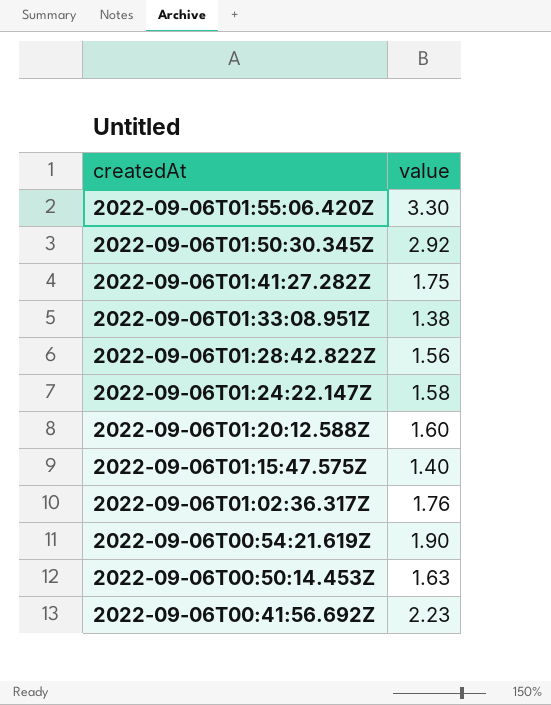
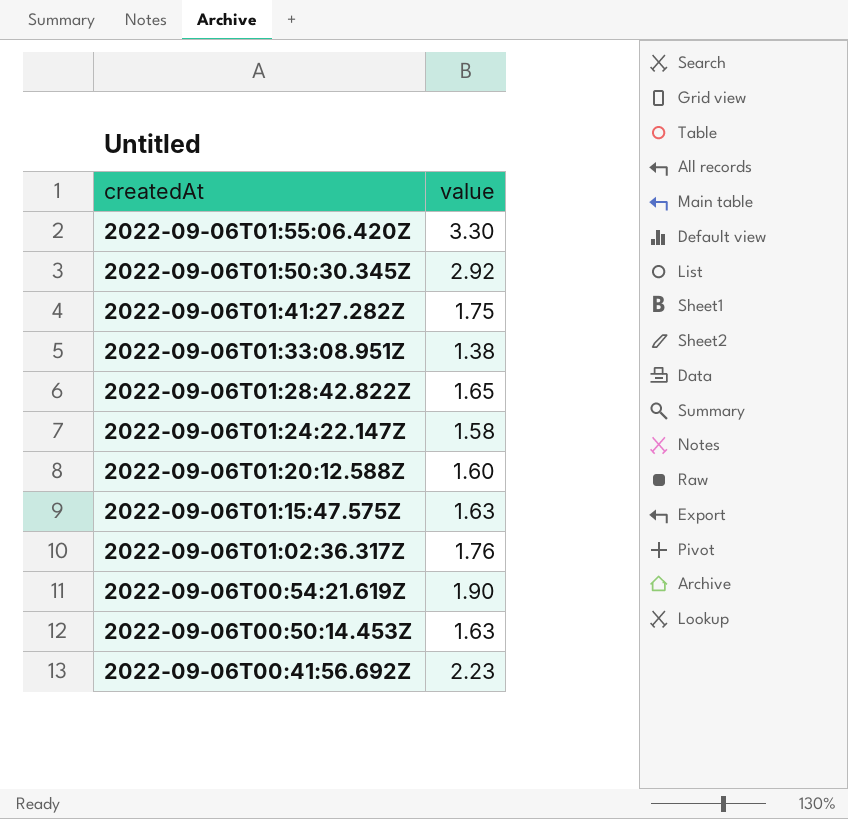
2022-09-06T01:28:42.822Z | value: 1.56 -> 1.65
2022-09-06T01:15:47.575Z | value: 1.40 -> 1.63

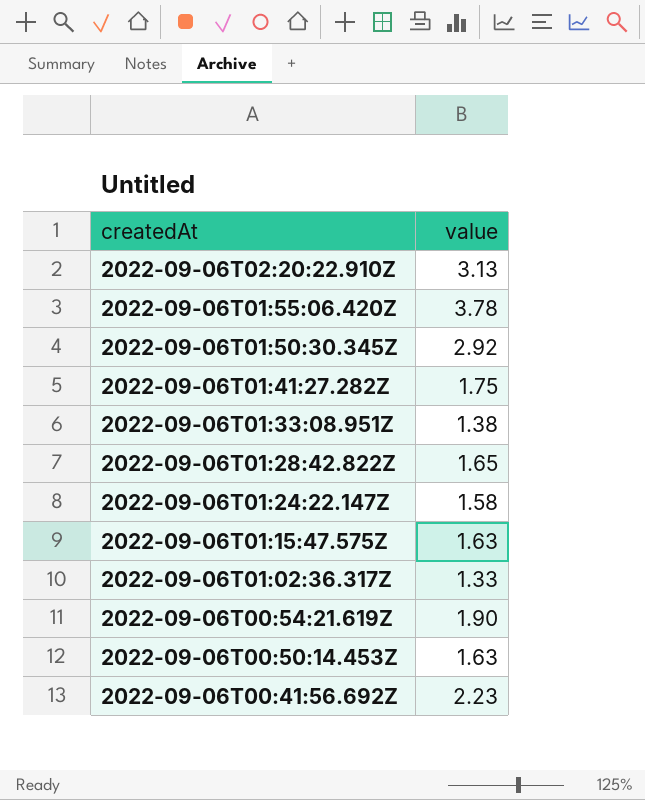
row 2022-09-06T01:20:12.588Z: 1.60 -> none
row 2022-09-06T02:20:22.910Z: none -> 3.13
2022-09-06T01:55:06.420Z | value: 3.30 -> 3.78
2022-09-06T01:02:36.317Z | value: 1.76 -> 1.33

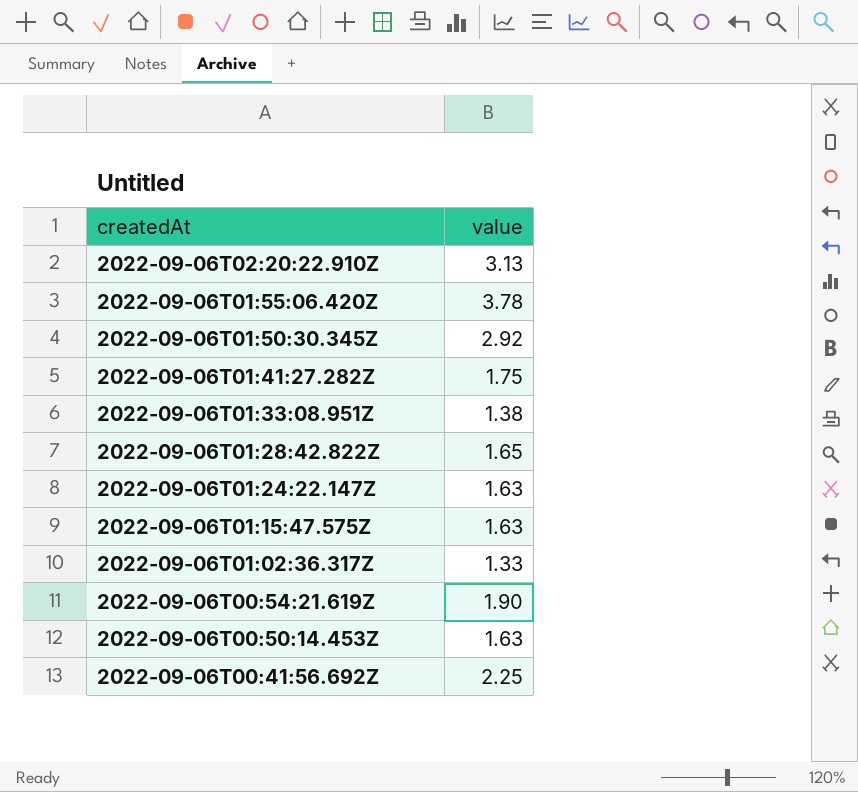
2022-09-06T01:24:22.147Z | value: 1.58 -> 1.63
2022-09-06T00:41:56.692Z | value: 2.23 -> 2.25

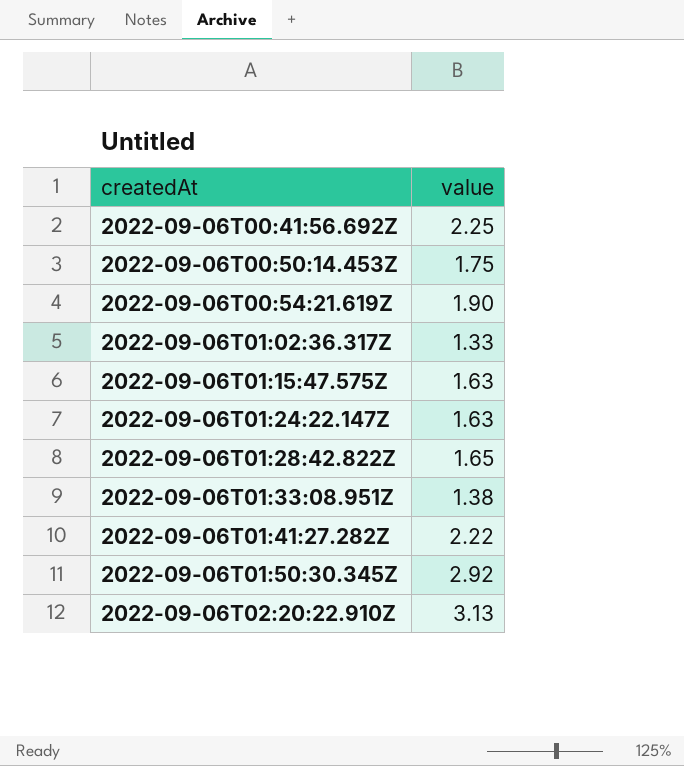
row order: createdAt descending -> createdAt ascending
row 2022-09-06T01:55:06.420Z: 3.78 -> none
2022-09-06T00:50:14.453Z | value: 1.63 -> 1.75
2022-09-06T01:41:27.282Z | value: 1.75 -> 2.22

